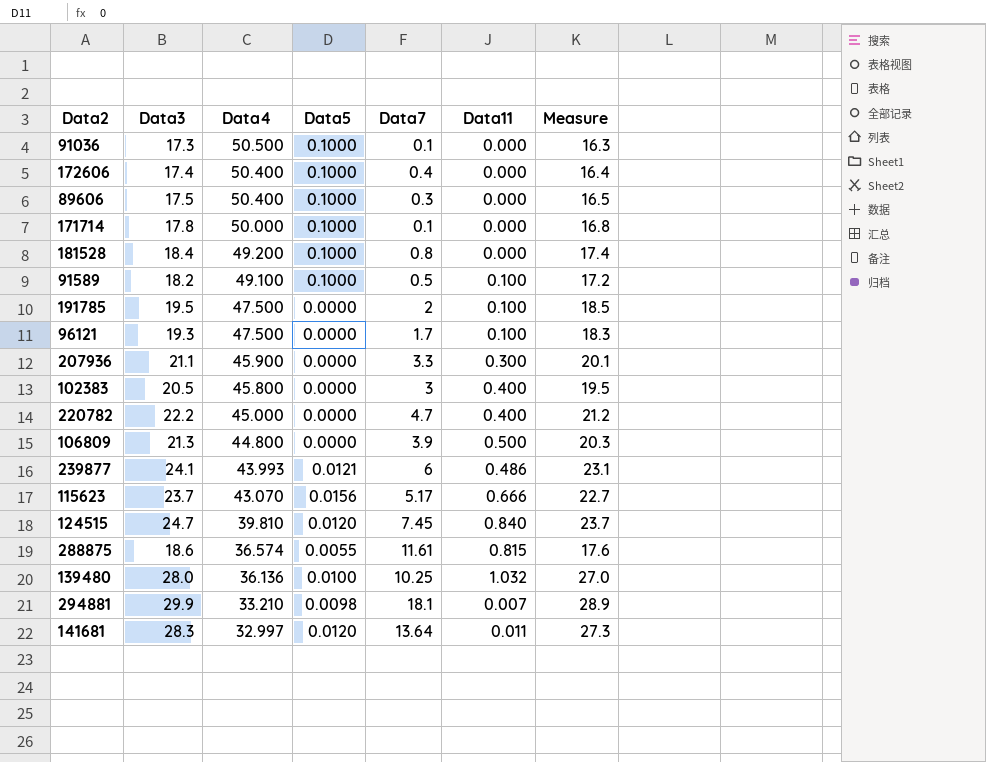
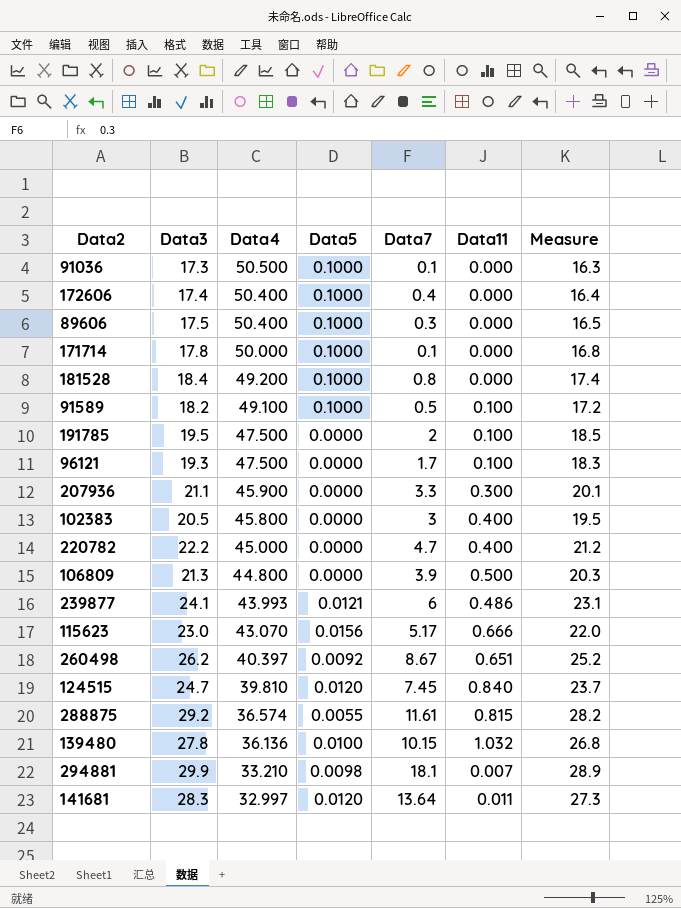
115623 | Data3: 23.7 -> 23.0
115623 | Measure: 22.7 -> 22.0
row 260498: none -> 26.2 | 40.397 | 0.0092 | 8.67 | 0.651 | 25.2
288875 | Data3: 18.6 -> 29.2
288875 | Measure: 17.6 -> 28.2
139480 | Data3: 28.0 -> 27.8
139480 | Data7: 10.25 -> 10.15
139480 | Measure: 27.0 -> 26.8

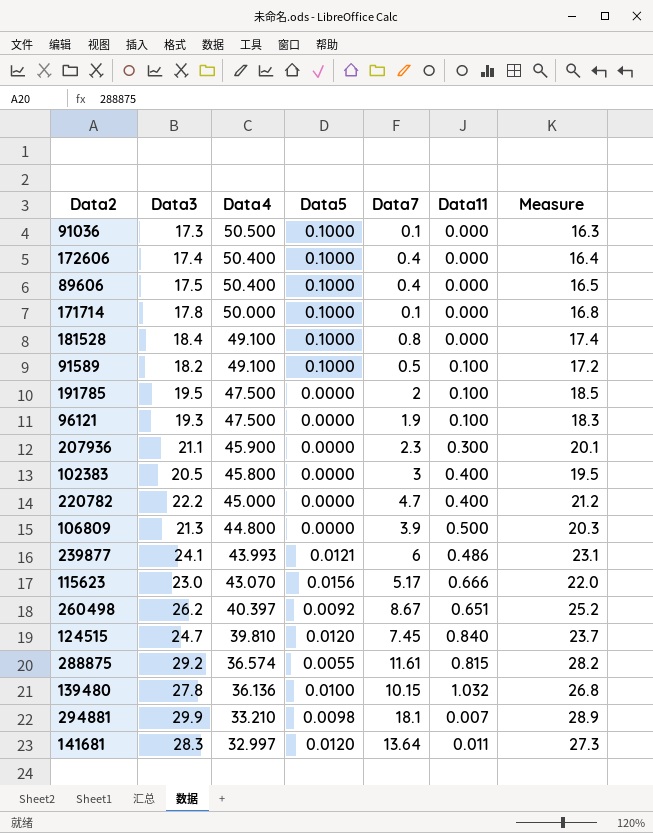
89606 | Data7: 0.3 -> 0.4
181528 | Data4: 49.200 -> 49.100
96121 | Data7: 1.7 -> 1.9
207936 | Data7: 3.3 -> 2.3

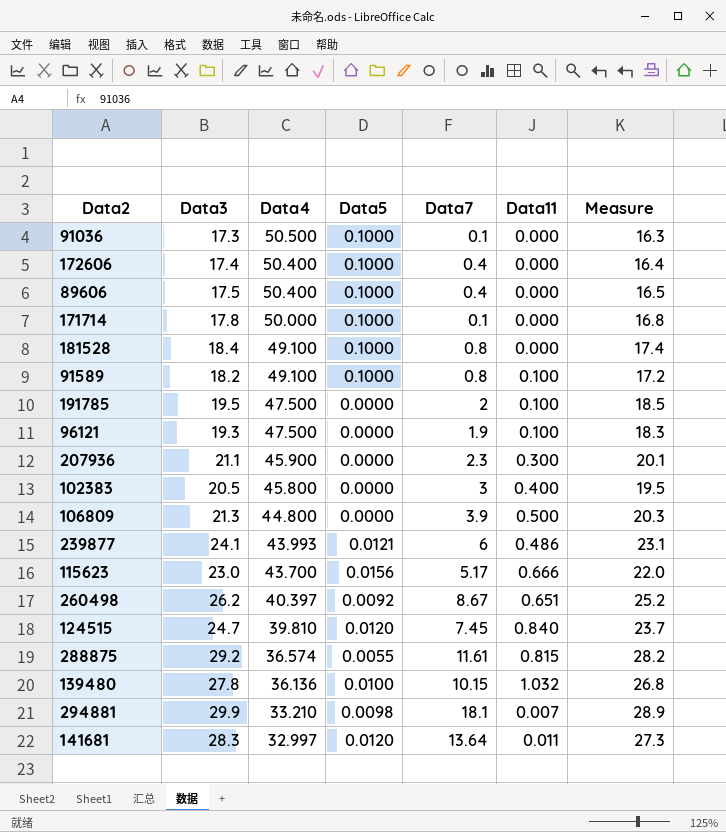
row 220782: 22.2 | 45.000 | 0.0000 | 4.7 | 0.400 | 21.2 -> none
91589 | Data7: 0.5 -> 0.8
115623 | Data4: 43.070 -> 43.700

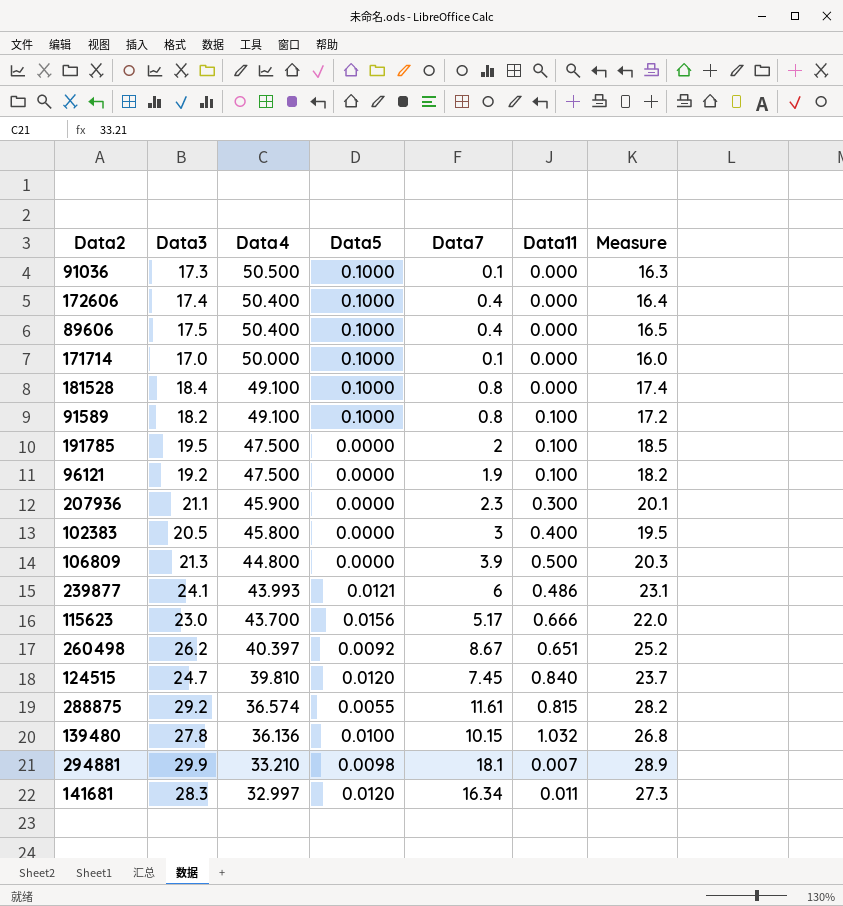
171714 | Data3: 17.8 -> 17.0
171714 | Measure: 16.8 -> 16.0
96121 | Data3: 19.3 -> 19.2
96121 | Measure: 18.3 -> 18.2
141681 | Data7: 13.64 -> 16.34

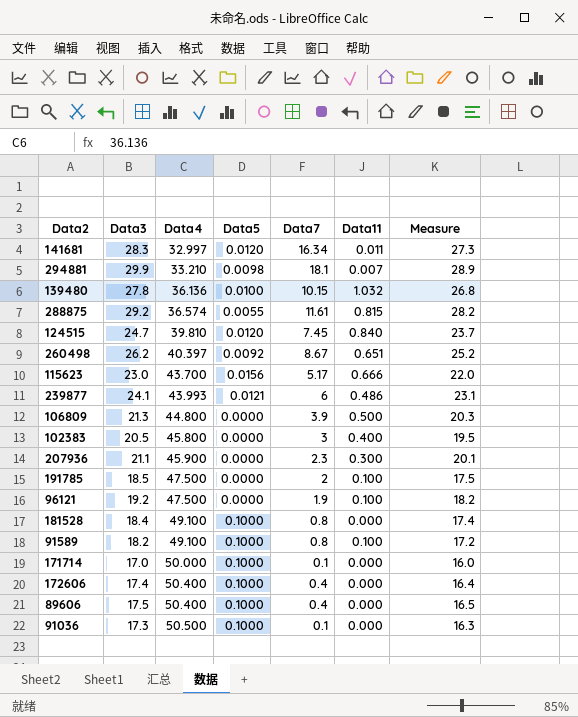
row order: Data4 descending -> Data4 ascending
191785 | Data3: 19.5 -> 18.5
191785 | Measure: 18.5 -> 17.5

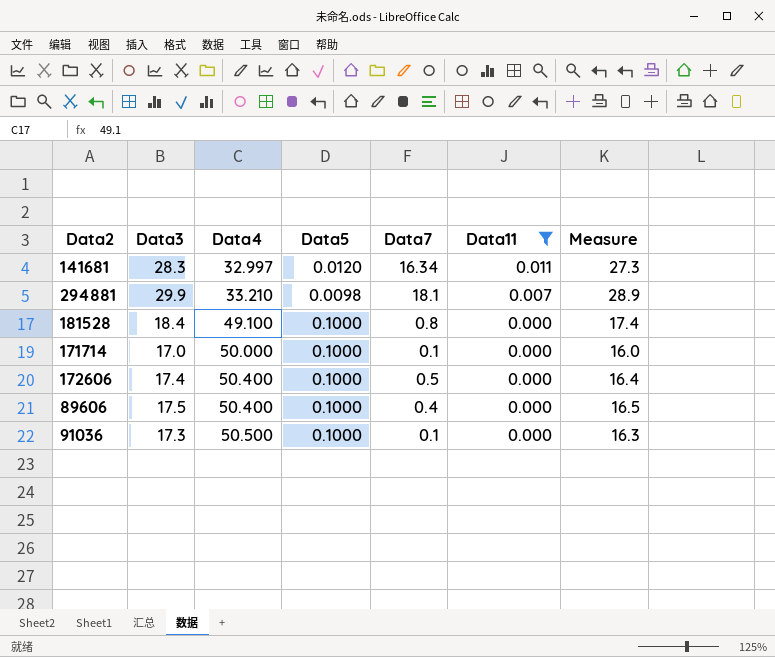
filter: none -> Data11 <= 0.011
172606 | Data7: 0.4 -> 0.5

